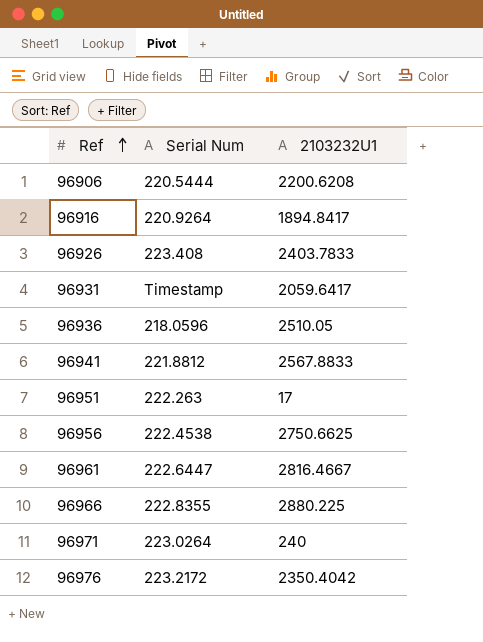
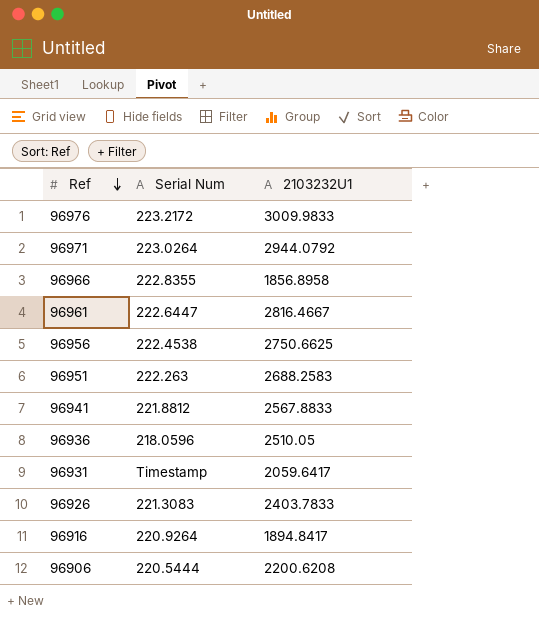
row order: Ref ascending -> Ref descending
96976 | 2103232U1: 2350.4042 -> 3009.9833
96971 | 2103232U1: 240 -> 2944.0792
96966 | 2103232U1: 2880.225 -> 1856.8958
96951 | 2103232U1: 17 -> 2688.2583
96926 | Serial Num: 223.408 -> 221.3083

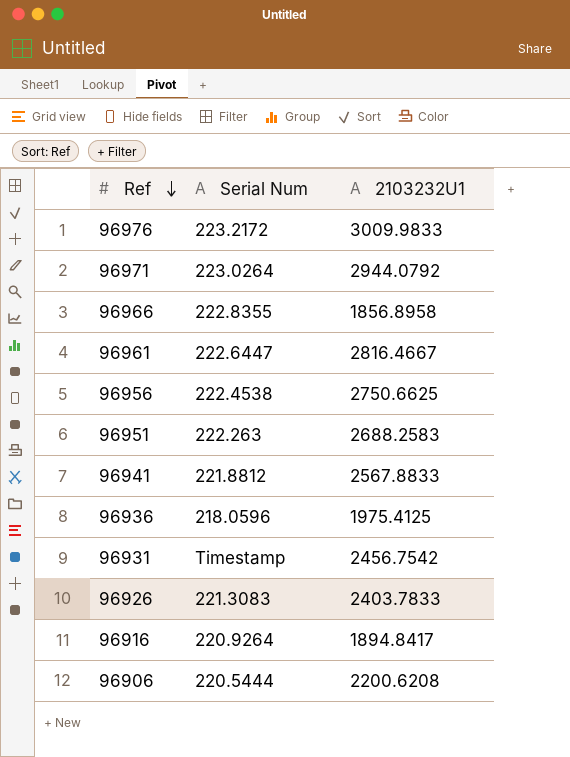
96936 | 2103232U1: 2510.05 -> 1975.4125
96931 | 2103232U1: 2059.6417 -> 2456.7542

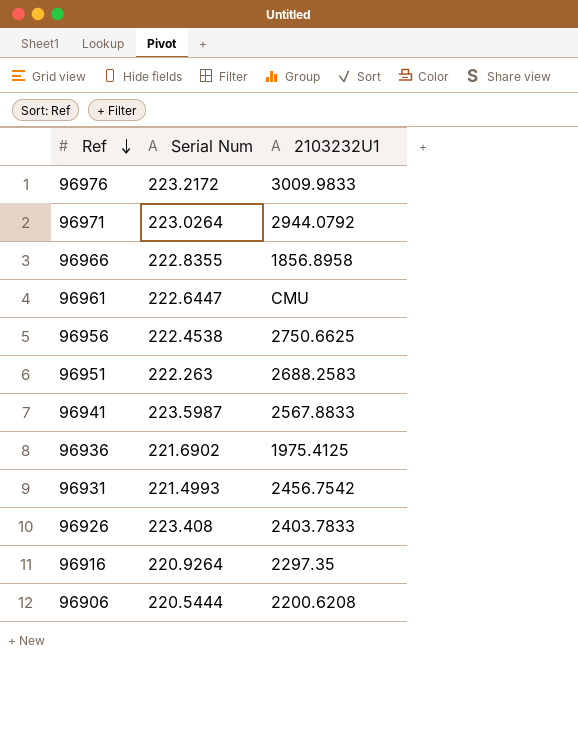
96961 | 2103232U1: 2816.4667 -> CMU
96941 | Serial Num: 221.8812 -> 223.5987
96936 | Serial Num: 218.0596 -> 221.6902
96931 | Serial Num: Timestamp -> 221.4993
96926 | Serial Num: 221.3083 -> 223.408
96916 | 2103232U1: 1894.8417 -> 2297.35

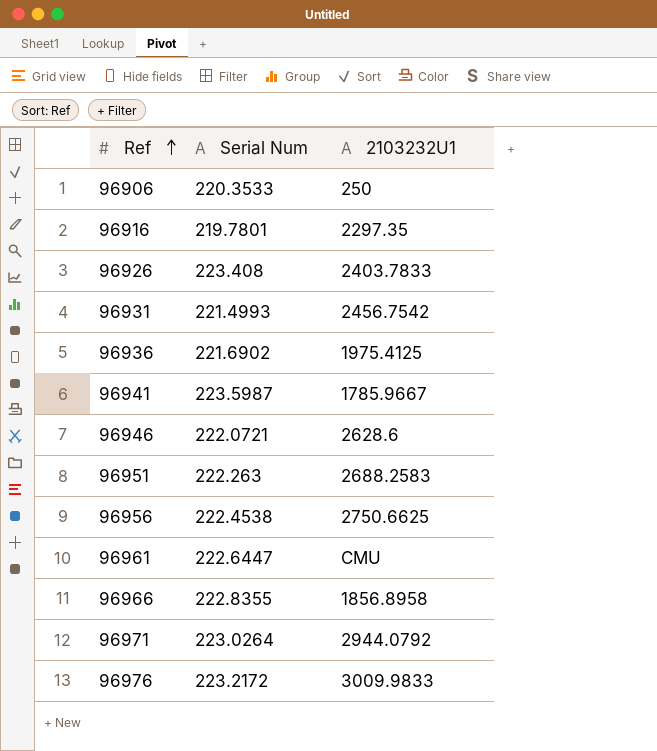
row order: Ref descending -> Ref ascending
96906 | Serial Num: 220.5444 -> 220.3533
96906 | 2103232U1: 2200.6208 -> 250
96916 | Serial Num: 220.9264 -> 219.7801
96941 | 2103232U1: 2567.8833 -> 1785.9667
row 96946: none -> 222.0721 | 2628.6

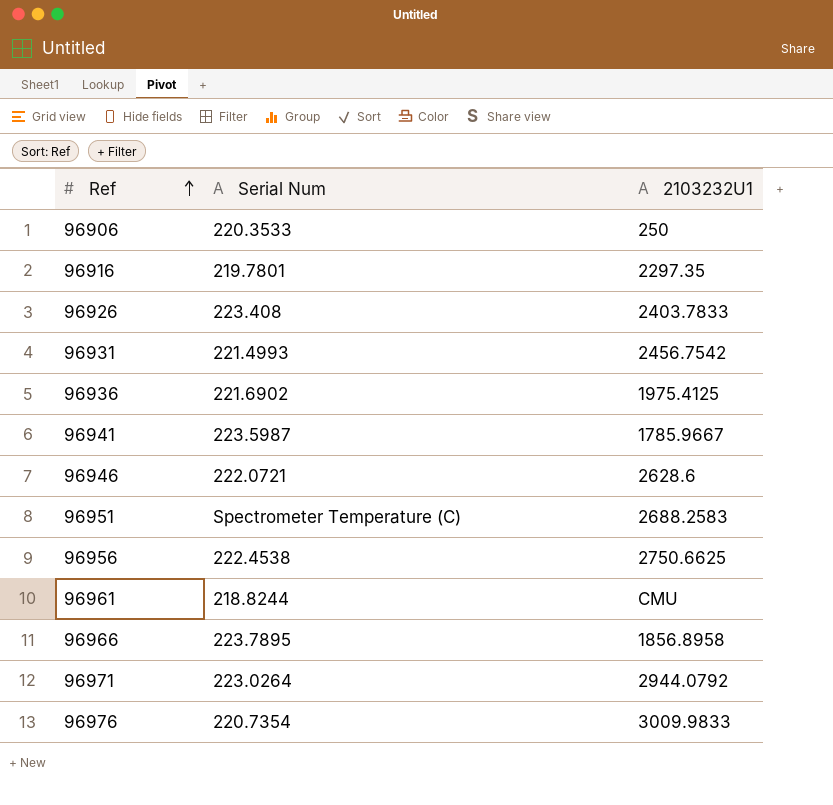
96951 | Serial Num: 222.263 -> Spectrometer Temperature (C)
96961 | Serial Num: 222.6447 -> 218.8244
96966 | Serial Num: 222.8355 -> 223.7895
96976 | Serial Num: 223.2172 -> 220.7354

